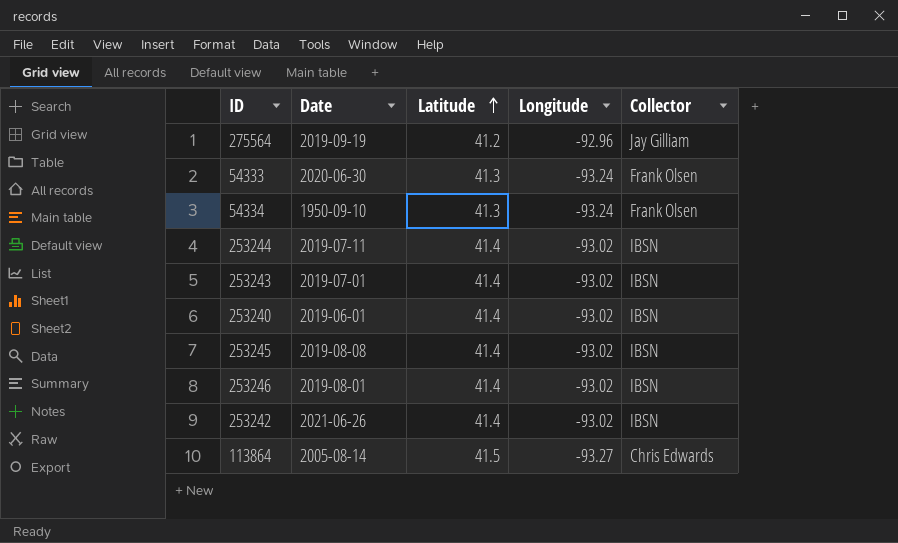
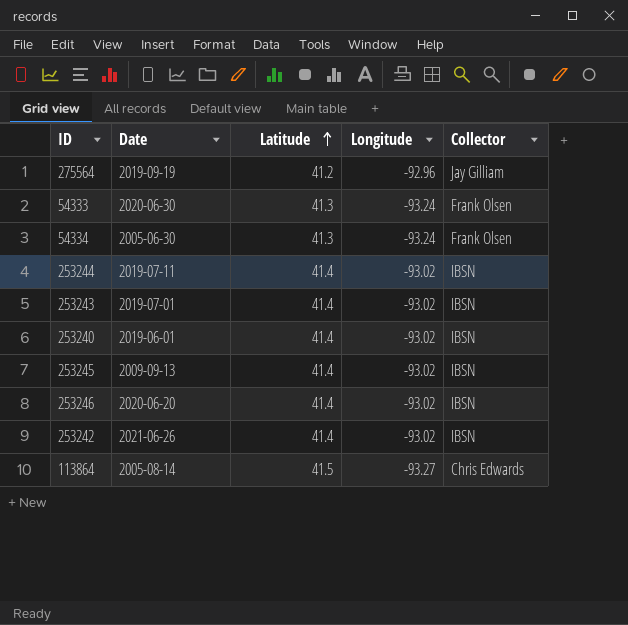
54334 | Date: 1950-09-10 -> 2005-06-30
253245 | Date: 2019-08-08 -> 2009-09-13
253246 | Date: 2019-08-01 -> 2020-06-20

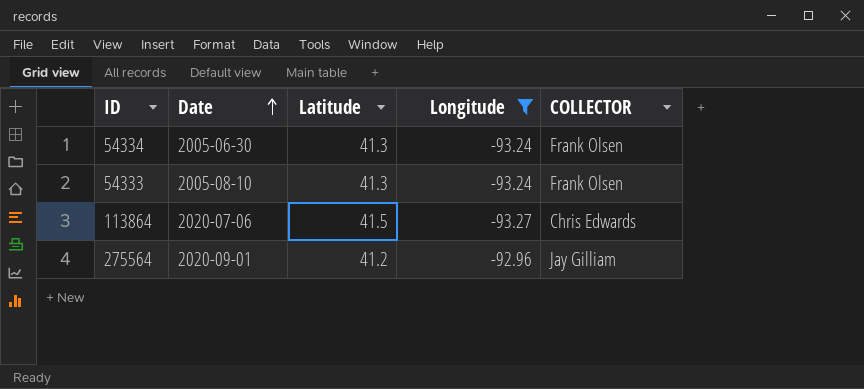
filter: none -> Longitude != -93.02
row order: Latitude ascending -> Date ascending
column name: Collector -> COLLECTOR
54333 | Date: 2020-06-30 -> 2005-08-10
113864 | Date: 2005-08-14 -> 2020-07-06
275564 | Date: 2019-09-19 -> 2020-09-01

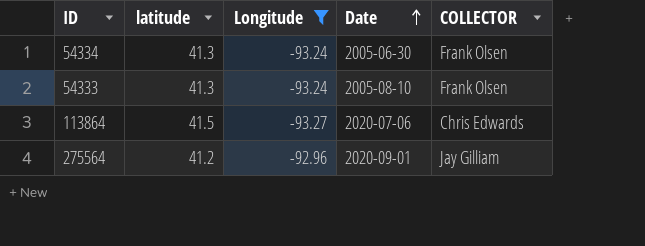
column name: Latitude -> latitude
column Date | position: 2 -> 4

